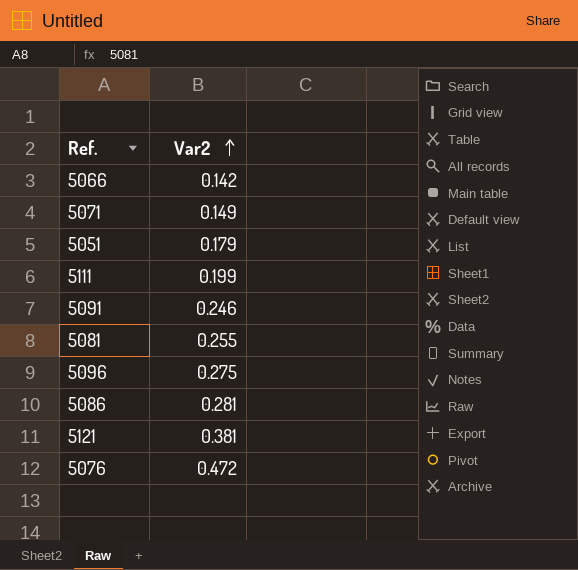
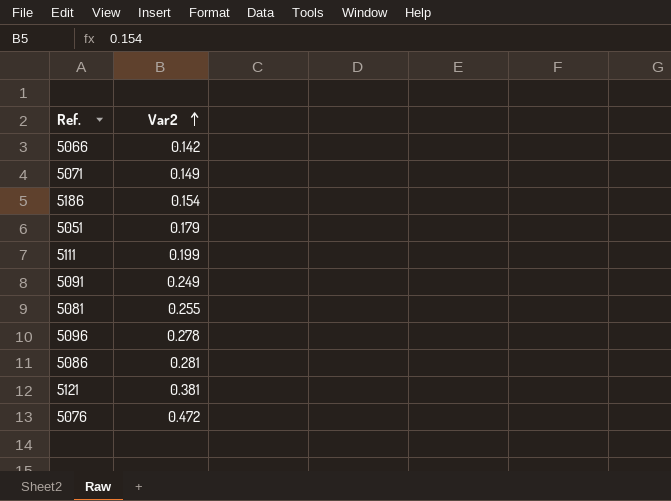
row 5186: none -> 0.154
5091 | Var2: 0.246 -> 0.249
5096 | Var2: 0.275 -> 0.278

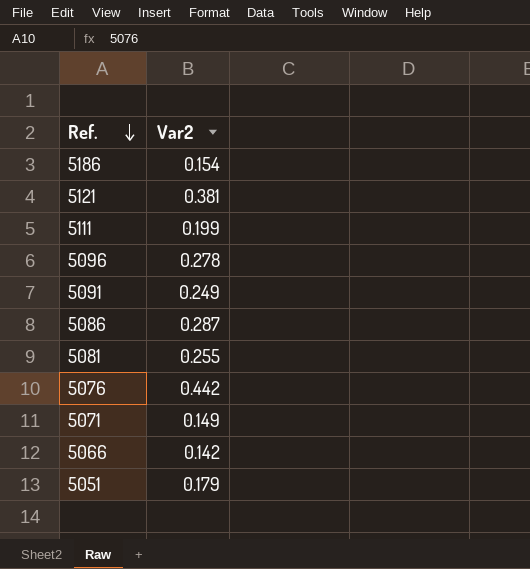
row order: Var2 ascending -> Ref. descending
5086 | Var2: 0.281 -> 0.287
5076 | Var2: 0.472 -> 0.442

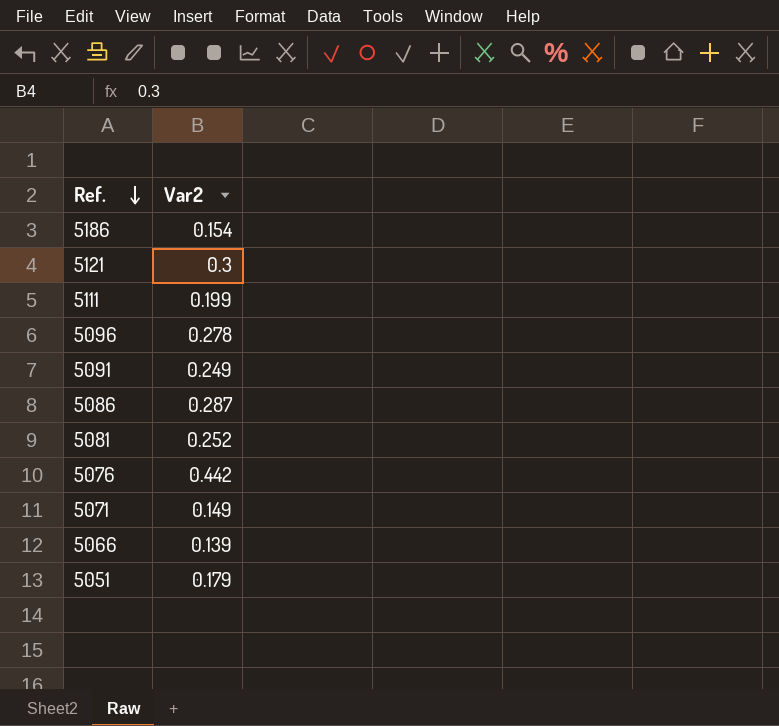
5121 | Var2: 0.381 -> 0.3
5081 | Var2: 0.255 -> 0.252
5066 | Var2: 0.142 -> 0.139

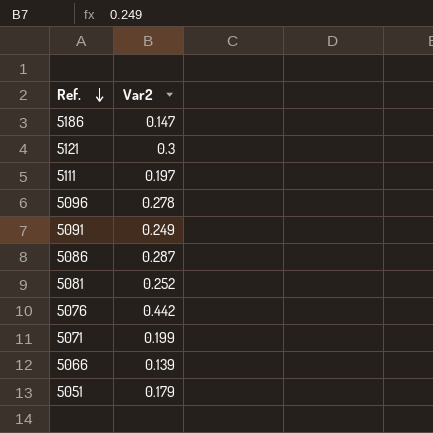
5186 | Var2: 0.154 -> 0.147
5111 | Var2: 0.199 -> 0.197
5071 | Var2: 0.149 -> 0.199

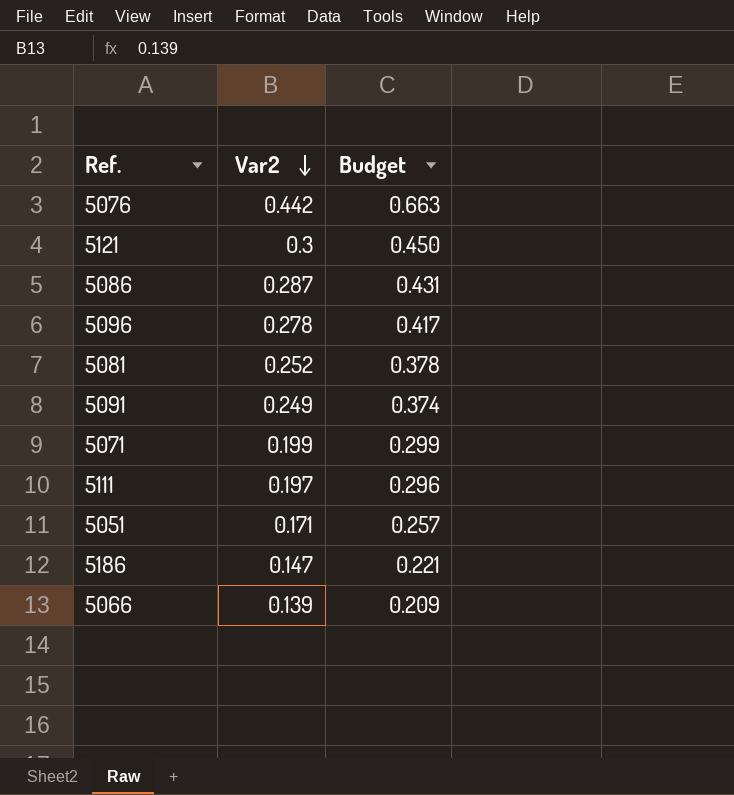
row order: Ref. descending -> Var2 descending
column Budget | formula: none -> [Var2] * 1.5
5051 | Var2: 0.179 -> 0.171

